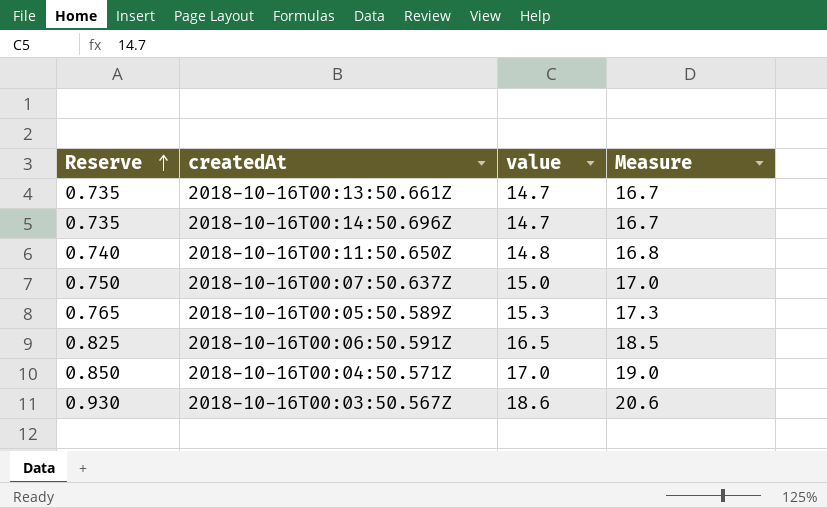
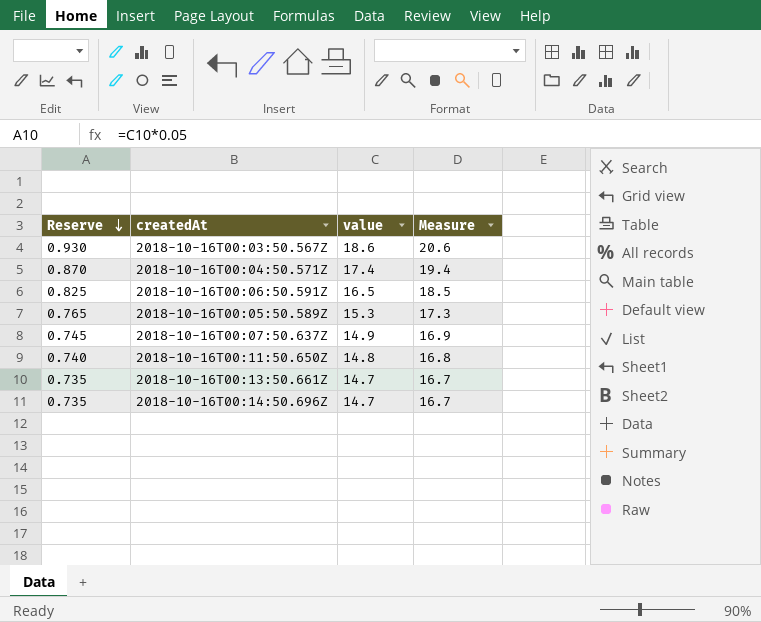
row order: Reserve ascending -> Reserve descending
2018-10-16T00:04:50.571Z | Reserve: 0.850 -> 0.870
2018-10-16T00:04:50.571Z | value: 17.0 -> 17.4
2018-10-16T00:04:50.571Z | Measure: 19.0 -> 19.4
2018-10-16T00:07:50.637Z | Reserve: 0.750 -> 0.745
2018-10-16T00:07:50.637Z | value: 15.0 -> 14.9
2018-10-16T00:07:50.637Z | Measure: 17.0 -> 16.9

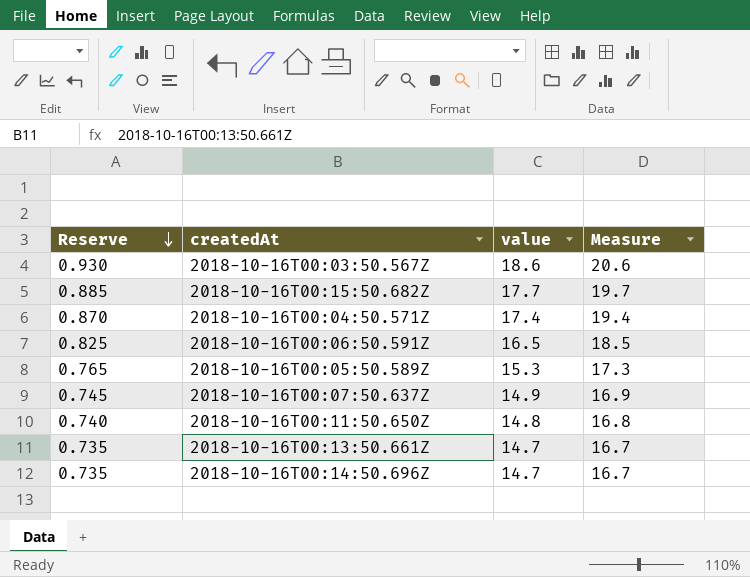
row 2018-10-16T00:15:50.682Z: none -> 0.885 | 17.7 | 19.7

